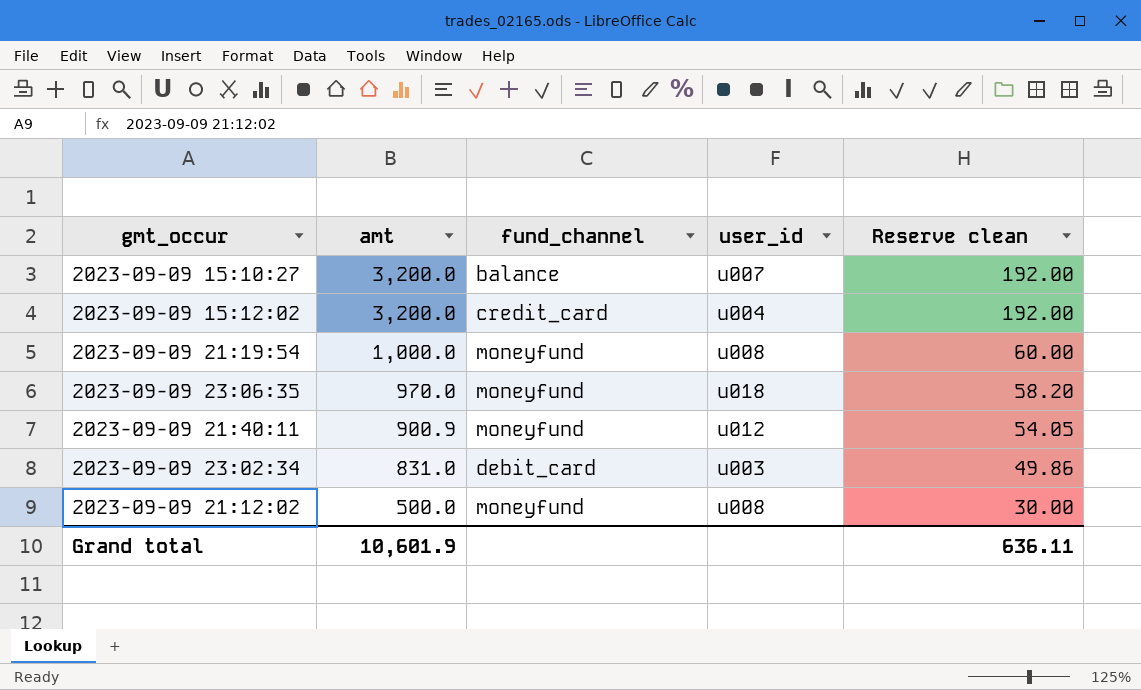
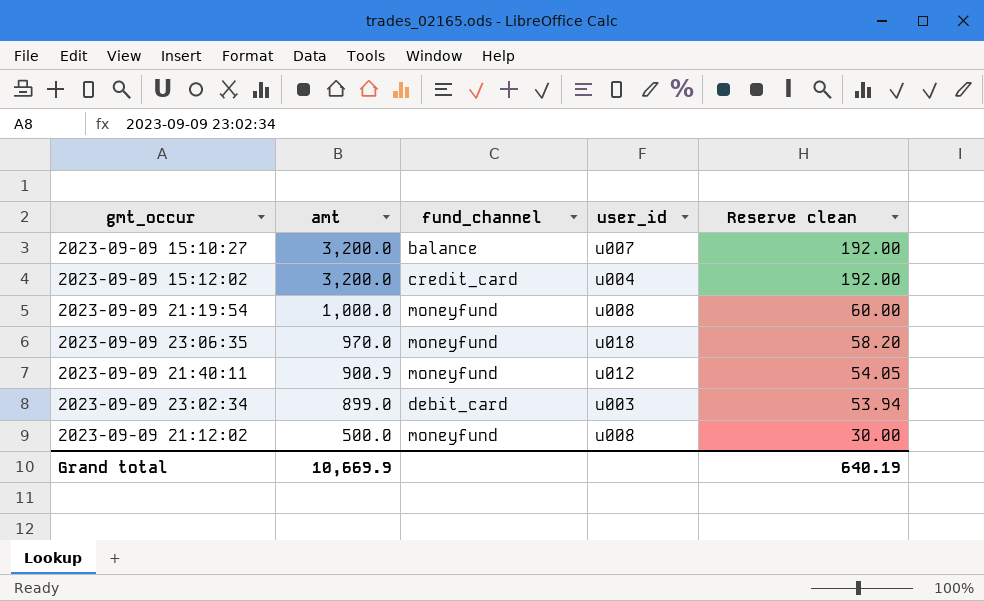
2023-09-09 23:02:34 | amt: 831.0 -> 899.0
2023-09-09 23:02:34 | Reserve clean: 49.86 -> 53.94
Grand total | amt: 10,601.9 -> 10,669.9
Grand total | Reserve clean: 636.11 -> 640.19

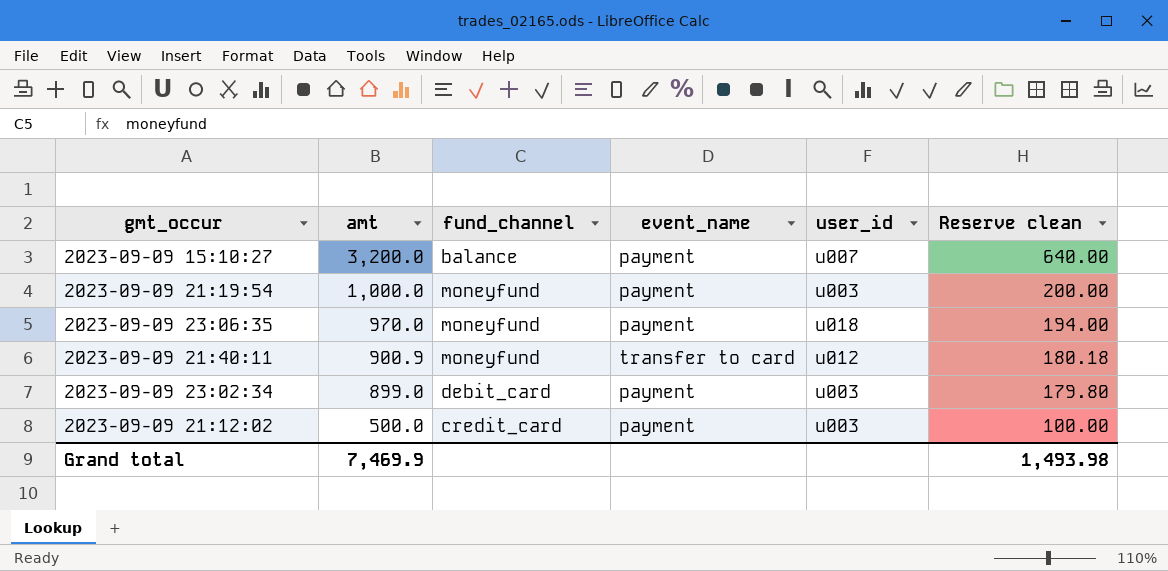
column event_name | position: none -> 4
column Reserve clean | formula: [amt] * 0.06 -> [amt] * 0.2
row 2023-09-09 15:12:02: 3,200.0 | credit_card | u004 | 192.00 -> none
2023-09-09 21:19:54 | user_id: u008 -> u003
2023-09-09 21:12:02 | fund_channel: moneyfund -> credit_card
2023-09-09 21:12:02 | user_id: u008 -> u003
Grand total | amt: 10,669.9 -> 7,469.9
Grand total | Reserve clean: 640.19 -> 1,493.98

